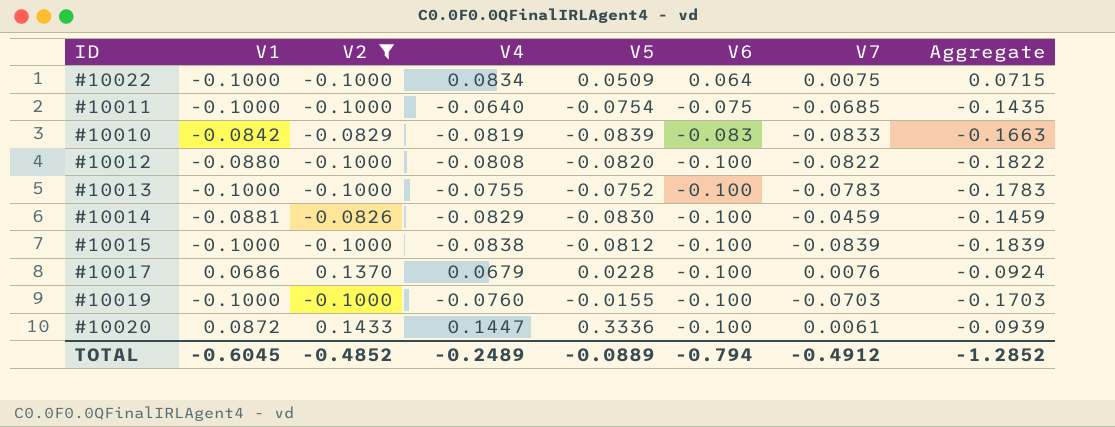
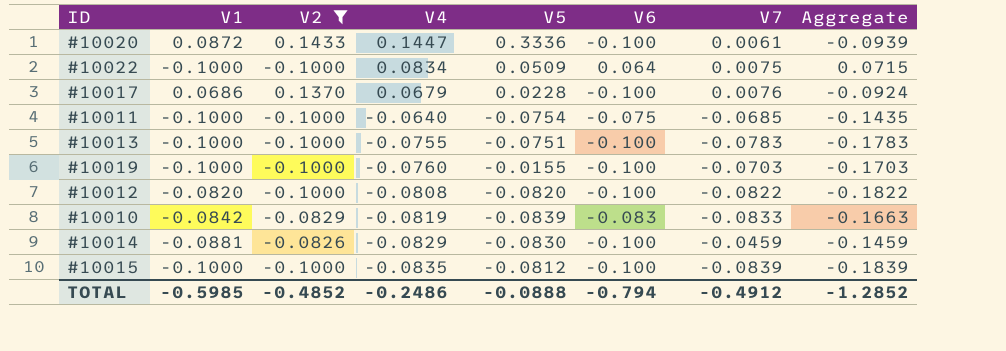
row order: V6 descending -> V4 descending
#10013 | V5: -0.0752 -> -0.0751
#10012 | V1: -0.0880 -> -0.0820
#10015 | V4: -0.0838 -> -0.0835
TOTAL | V1: -0.6045 -> -0.5985
TOTAL | V4: -0.2489 -> -0.2486
TOTAL | V5: -0.0889 -> -0.0888

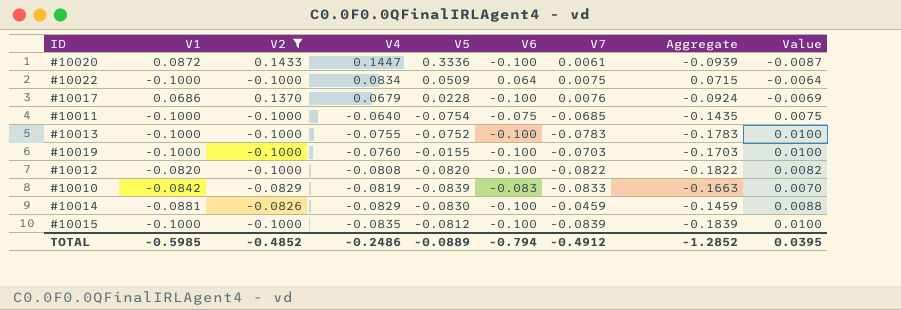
column Value | formula: none -> [V1] * [V6]
#10013 | V5: -0.0751 -> -0.0752
TOTAL | V5: -0.0888 -> -0.0889

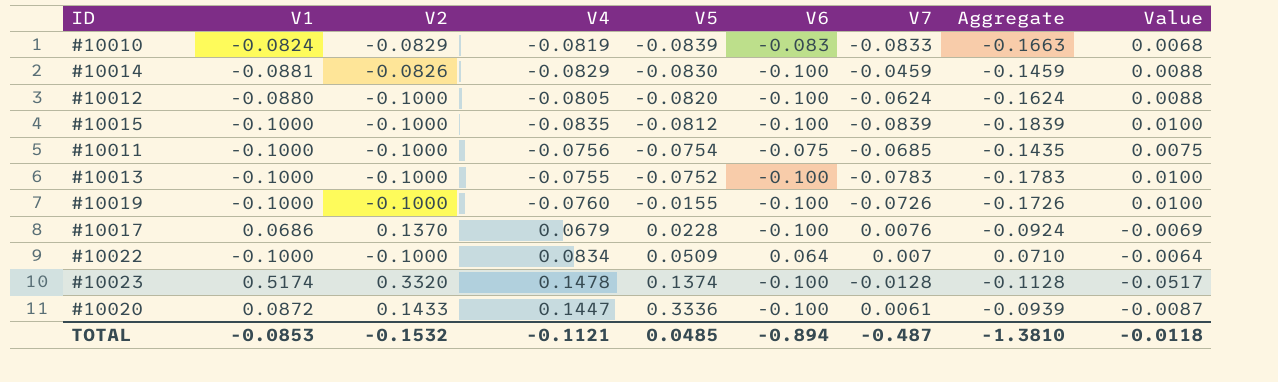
filter: V2 != 0.3320 -> none
row order: V4 descending -> V5 ascending
#10010 | V1: -0.0842 -> -0.0824
#10010 | Value: 0.0070 -> 0.0068
#10012 | V1: -0.0820 -> -0.0880
#10012 | V4: -0.0808 -> -0.0805
#10012 | V7: -0.0822 -> -0.0624
#10012 | Aggregate: -0.1822 -> -0.1624
#10012 | Value: 0.0082 -> 0.0088
#10011 | V4: -0.0640 -> -0.0756
#10019 | V7: -0.0703 -> -0.0726
#10019 | Aggregate: -0.1703 -> -0.1726
#10022 | V7: 0.0075 -> 0.007
#10022 | Aggregate: 0.0715 -> 0.0710
TOTAL | V1: -0.5985 -> -0.0853
TOTAL | V2: -0.4852 -> -0.1532
TOTAL | V4: -0.2486 -> -0.1121
TOTAL | V5: -0.0889 -> 0.0485
TOTAL | V6: -0.794 -> -0.894
TOTAL | V7: -0.4912 -> -0.487
TOTAL | Aggregate: -1.2852 -> -1.3810
TOTAL | Value: 0.0395 -> -0.0118

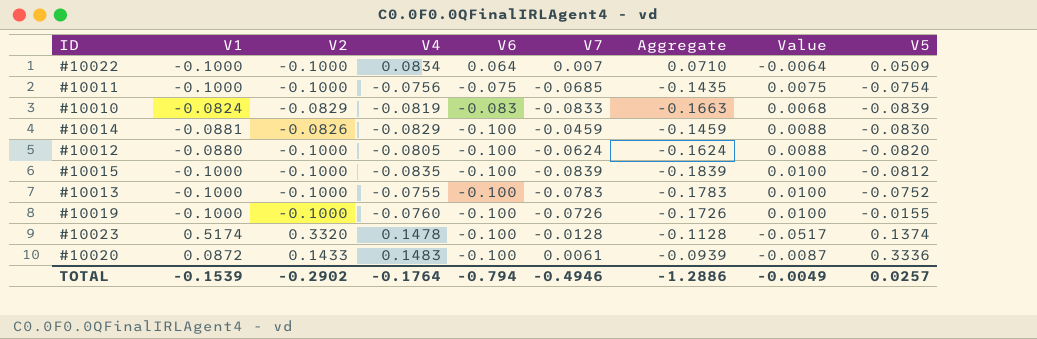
row order: V5 ascending -> V6 descending
column V5 | position: 5 -> 9
row #10017: 0.0686 | 0.1370 | 0.0679 | 0.0228 | -0.100 | 0.0076 | -0.0924 | -0.0069 -> none
#10020 | V4: 0.1447 -> 0.1483
TOTAL | V1: -0.0853 -> -0.1539
TOTAL | V2: -0.1532 -> -0.2902
TOTAL | V4: -0.1121 -> -0.1764
TOTAL | V6: -0.894 -> -0.794
TOTAL | V7: -0.487 -> -0.4946
TOTAL | Aggregate: -1.3810 -> -1.2886
TOTAL | Value: -0.0118 -> -0.0049
TOTAL | V5: 0.0485 -> 0.0257

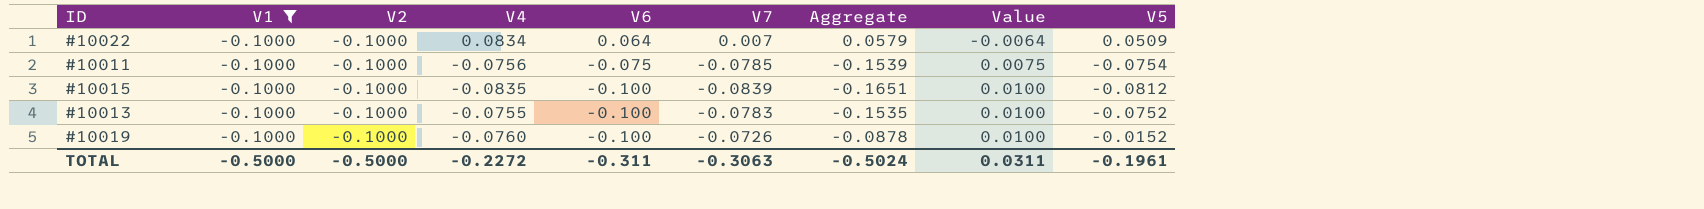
filter: none -> V1 = -0.1000
column Aggregate | formula: [V6] + [V7] -> [V7] + [V5]
#10011 | V7: -0.0685 -> -0.0785
#10019 | V5: -0.0155 -> -0.0152
TOTAL | V1: -0.1539 -> -0.5000
TOTAL | V2: -0.2902 -> -0.5000
TOTAL | V4: -0.1764 -> -0.2272
TOTAL | V6: -0.794 -> -0.311
TOTAL | V7: -0.4946 -> -0.3063
TOTAL | Aggregate: -1.2886 -> -0.5024
TOTAL | Value: -0.0049 -> 0.0311
TOTAL | V5: 0.0257 -> -0.1961

